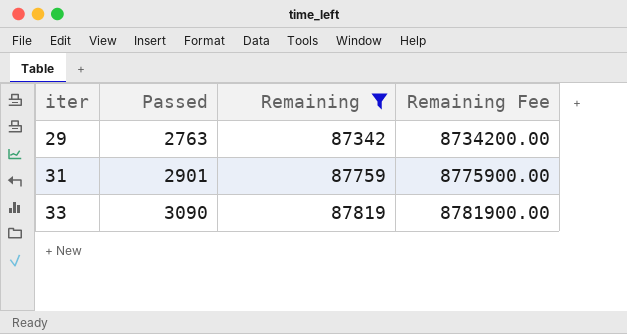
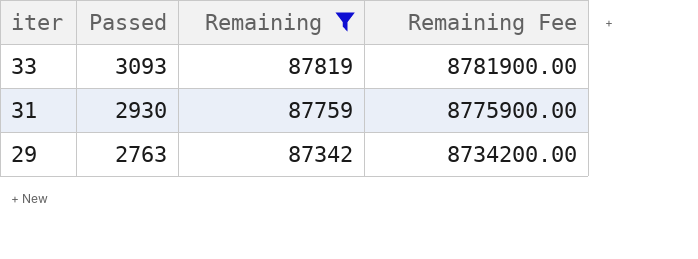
row order: iter ascending -> iter descending
33 | Passed: 3090 -> 3093
31 | Passed: 2901 -> 2930

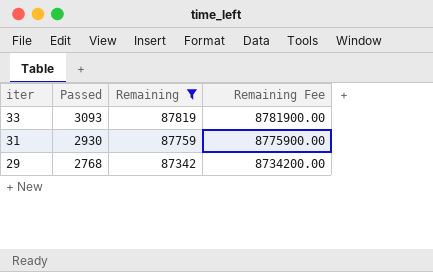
29 | Passed: 2763 -> 2768

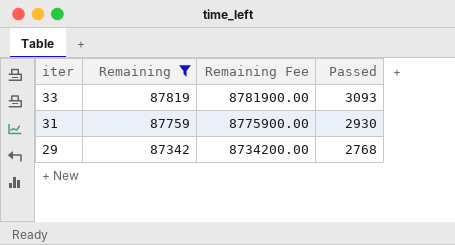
column Passed | position: 2 -> 4

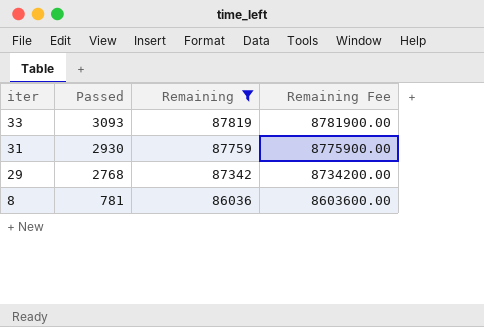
column Passed | position: 4 -> 2
row 8: none -> 781 | 86036 | 8603600.00

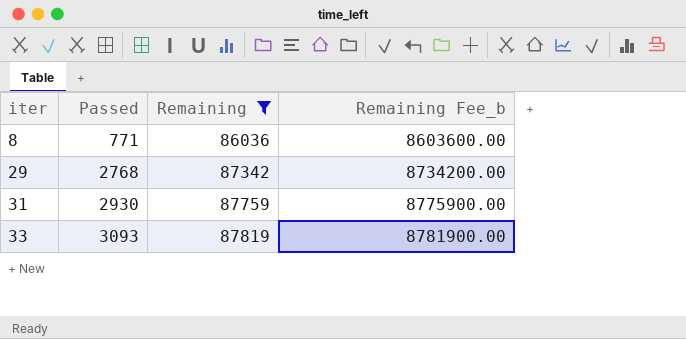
row order: iter descending -> iter ascending
column name: Remaining Fee -> Remaining Fee_b
8 | Passed: 781 -> 771

